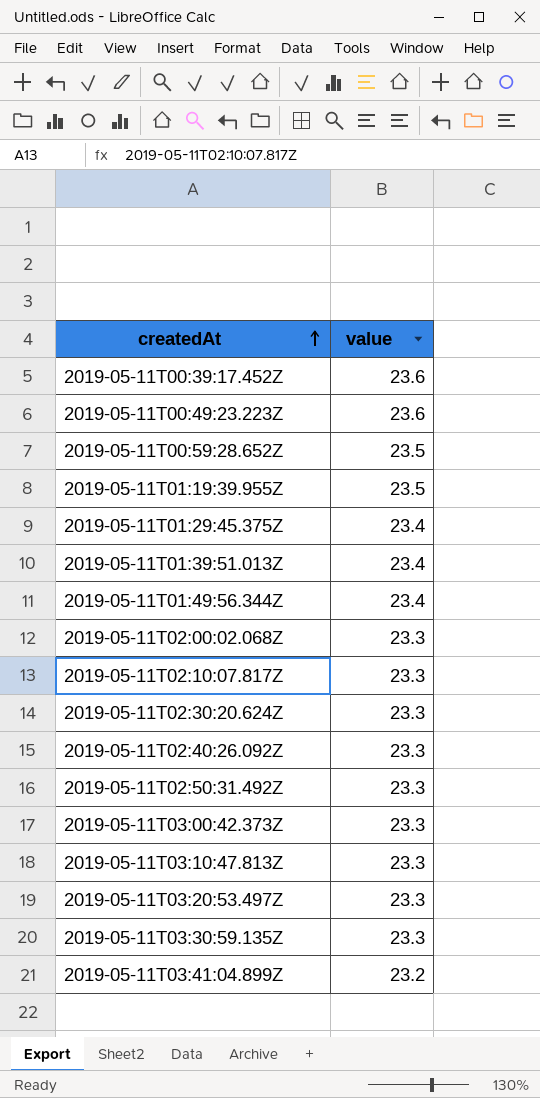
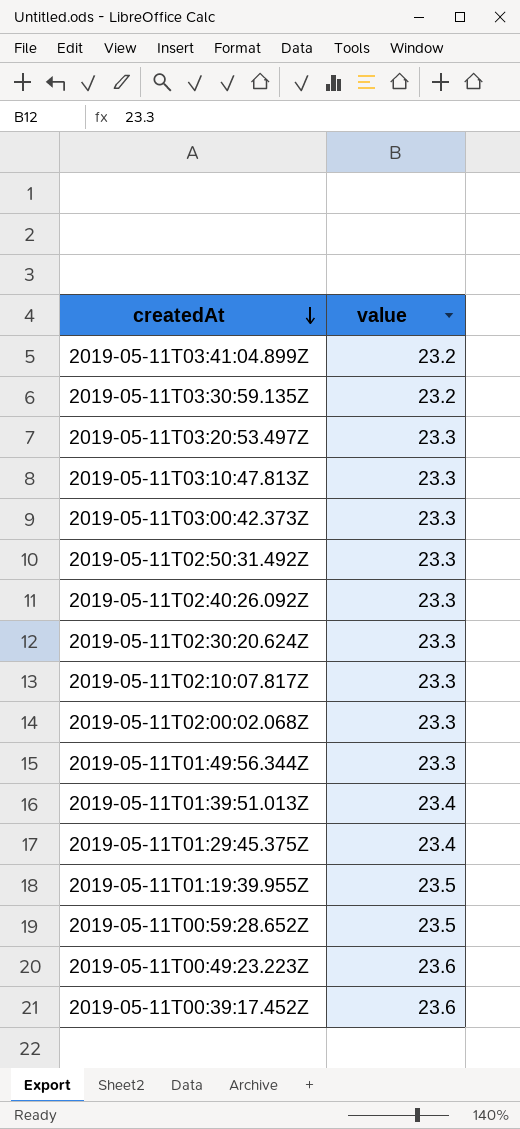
row order: createdAt ascending -> createdAt descending
2019-05-11T03:30:59.135Z | value: 23.3 -> 23.2
2019-05-11T01:49:56.344Z | value: 23.4 -> 23.3

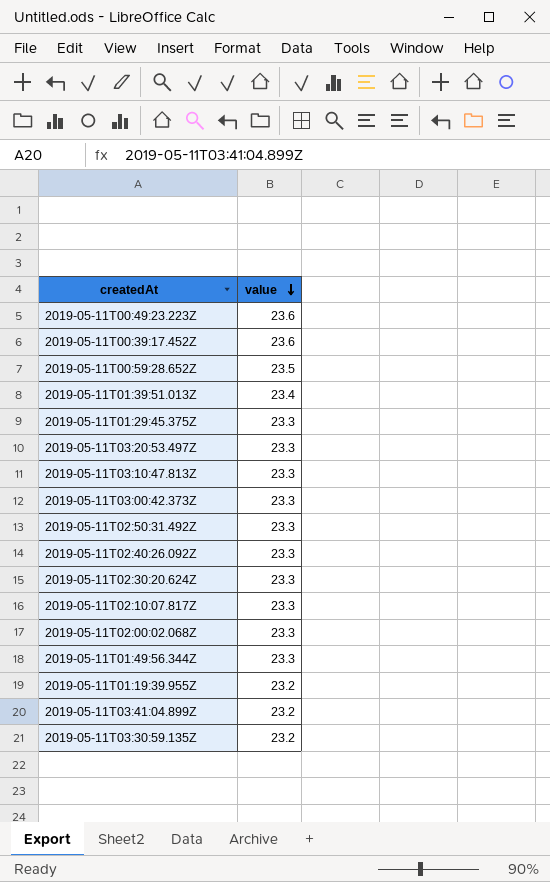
row order: createdAt descending -> value descending
2019-05-11T01:29:45.375Z | value: 23.4 -> 23.3
2019-05-11T01:19:39.955Z | value: 23.5 -> 23.2

